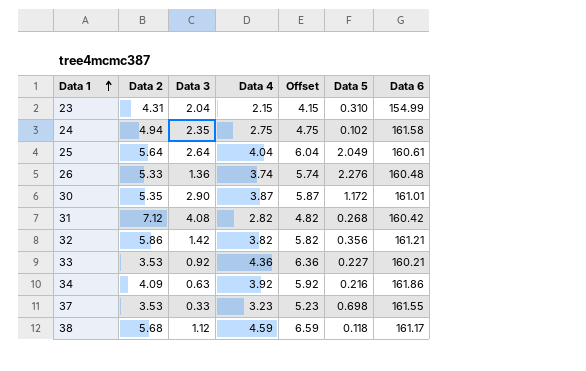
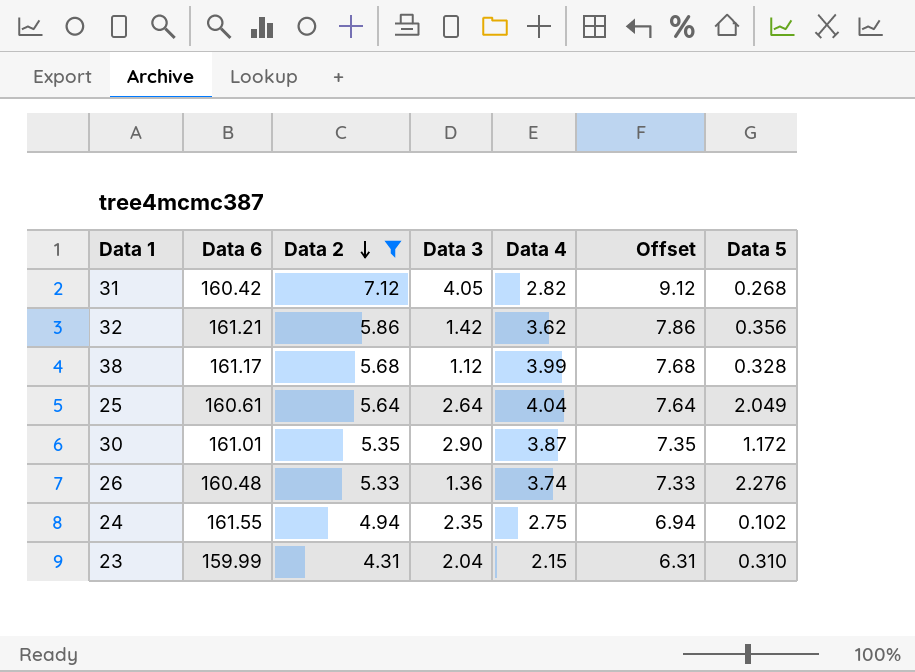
filter: none -> Data 2 >= 4.31
row order: Data 1 ascending -> Data 2 descending
column Data 6 | position: 7 -> 2
column Offset | formula: [Data 4] + 2 -> [Data 2] + 2
31 | Data 3: 4.08 -> 4.05
32 | Data 4: 3.82 -> 3.62
38 | Data 4: 4.59 -> 3.99
38 | Data 5: 0.118 -> 0.328
24 | Data 6: 161.58 -> 161.55
23 | Data 6: 154.99 -> 159.99

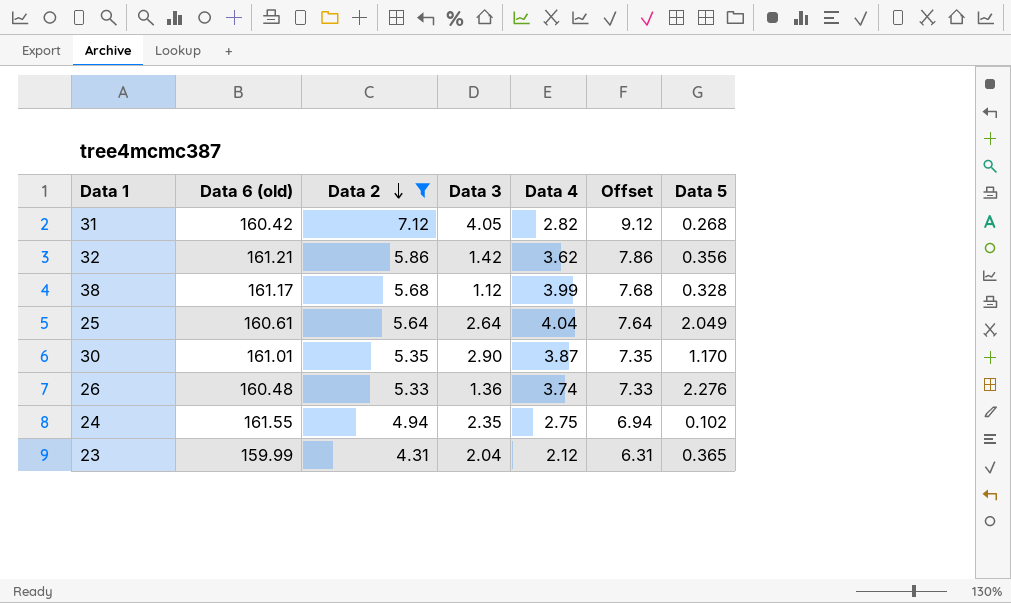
column name: Data 6 -> Data 6 (old)
30 | Data 5: 1.172 -> 1.170
23 | Data 4: 2.15 -> 2.12
23 | Data 5: 0.310 -> 0.365

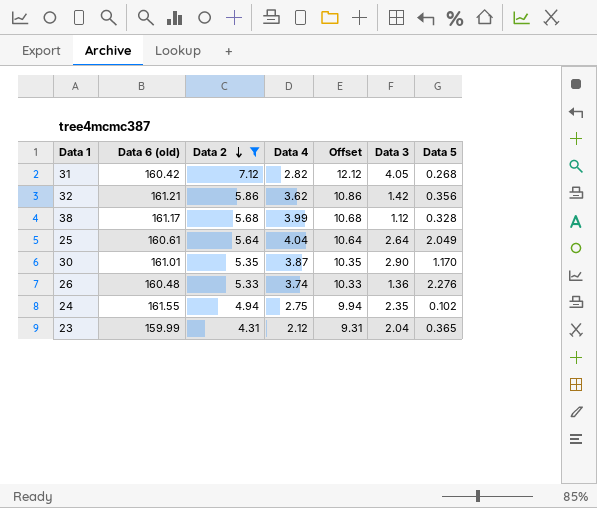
column Offset | formula: [Data 2] + 2 -> [Data 2] + 5
column Data 3 | position: 4 -> 6

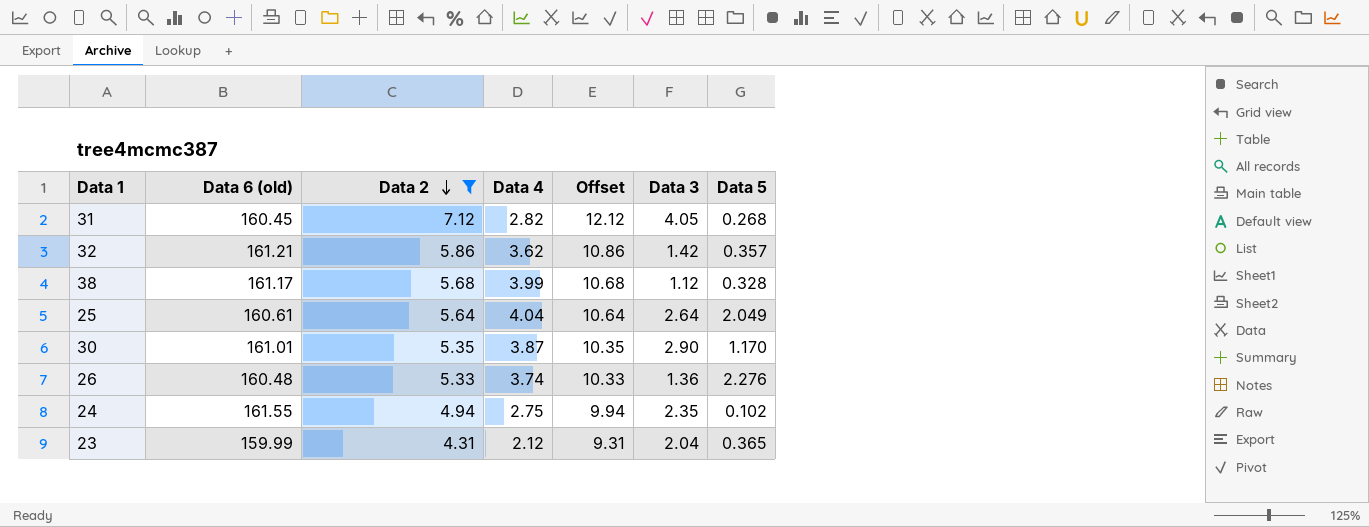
31 | Data 6 (old): 160.42 -> 160.45
32 | Data 5: 0.356 -> 0.357

